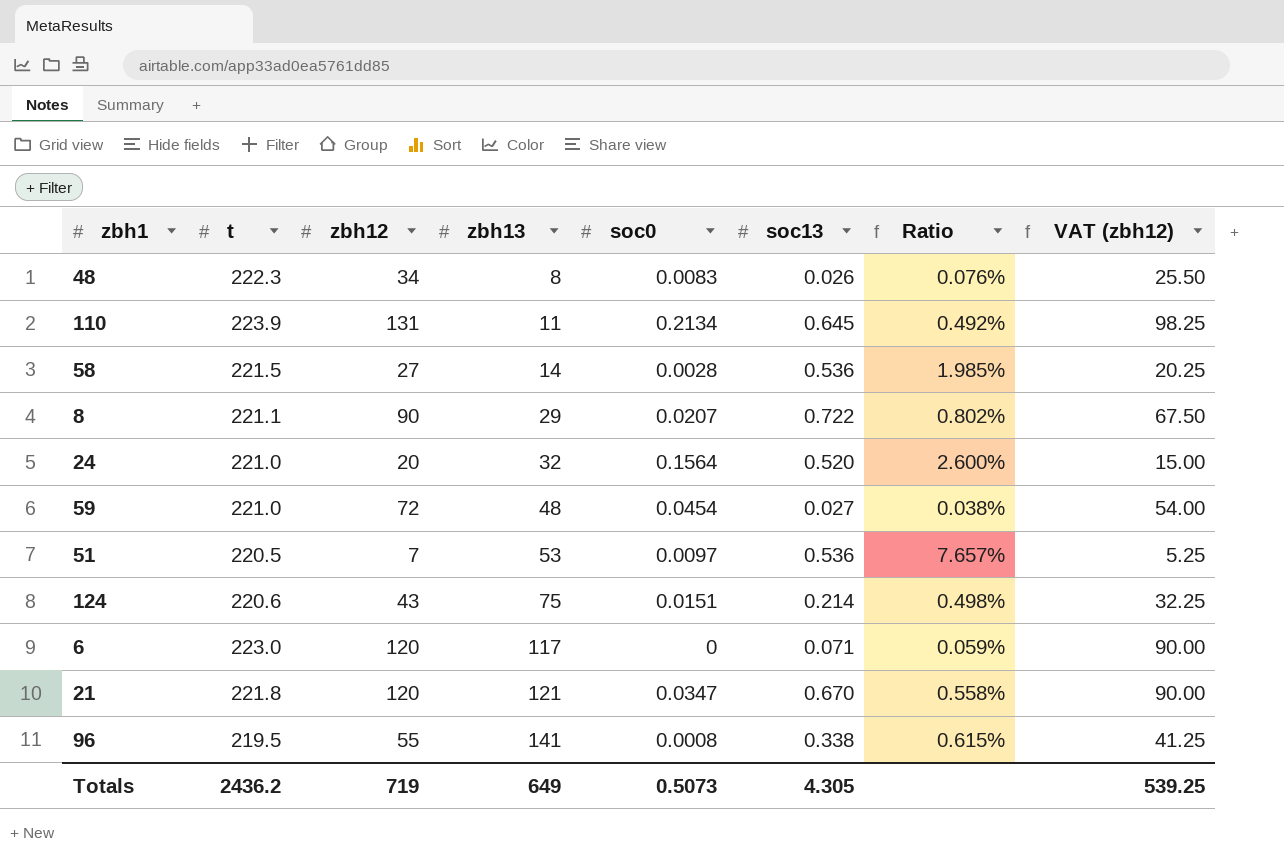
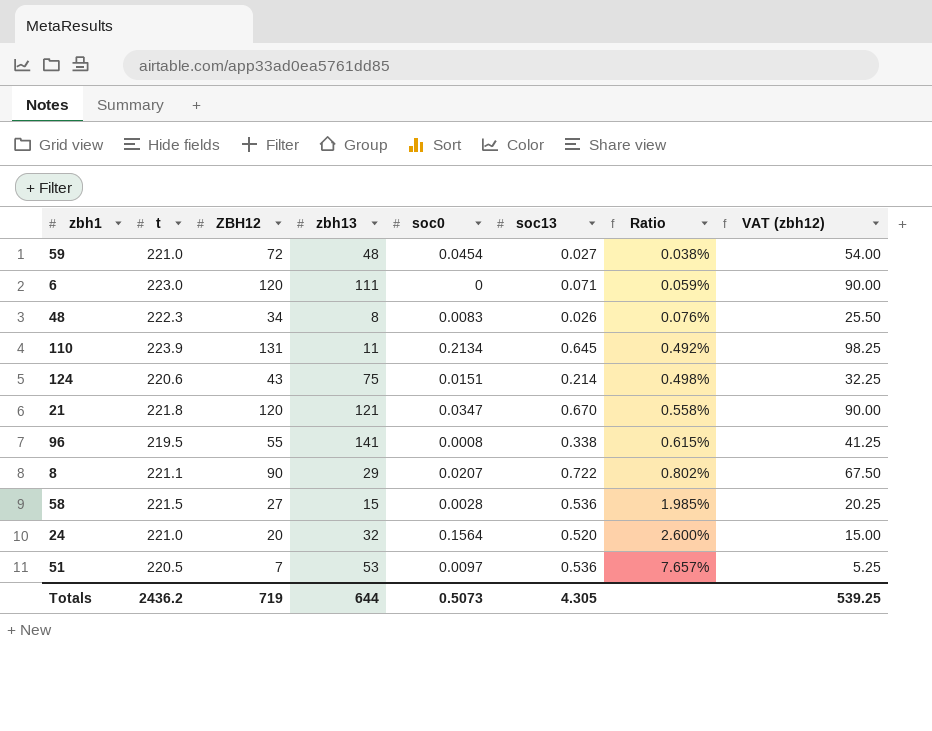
row order: zbh13 ascending -> Ratio ascending
column name: zbh12 -> ZBH12
6 | zbh13: 117 -> 111
58 | zbh13: 14 -> 15
Totals | zbh13: 649 -> 644

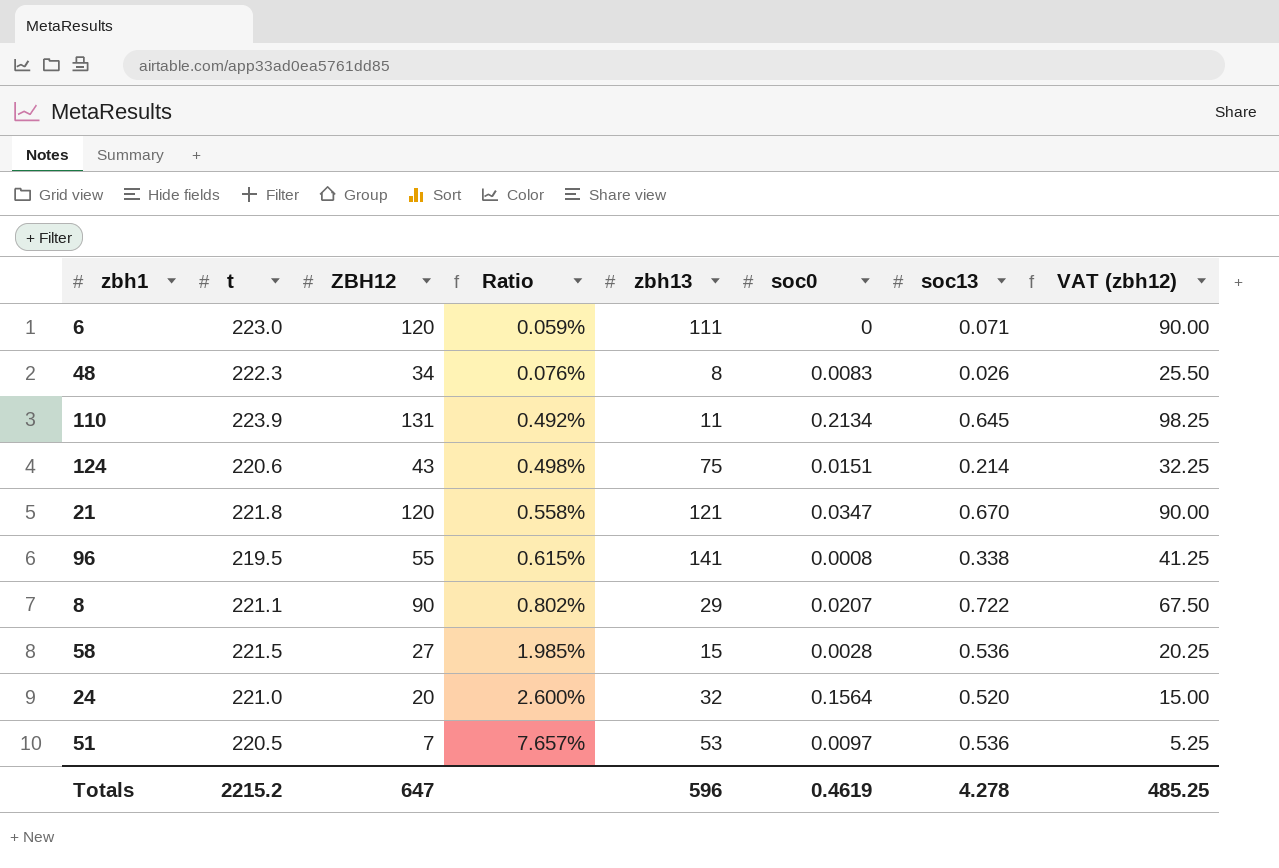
column Ratio | position: 7 -> 4
row 59: 221.0 | 72 | 48 | 0.0454 | 0.027 | 0.038% | 54.00 -> none
Totals | t: 2436.2 -> 2215.2
Totals | ZBH12: 719 -> 647
Totals | zbh13: 644 -> 596
Totals | soc0: 0.5073 -> 0.4619
Totals | soc13: 4.305 -> 4.278
Totals | VAT (zbh12): 539.25 -> 485.25

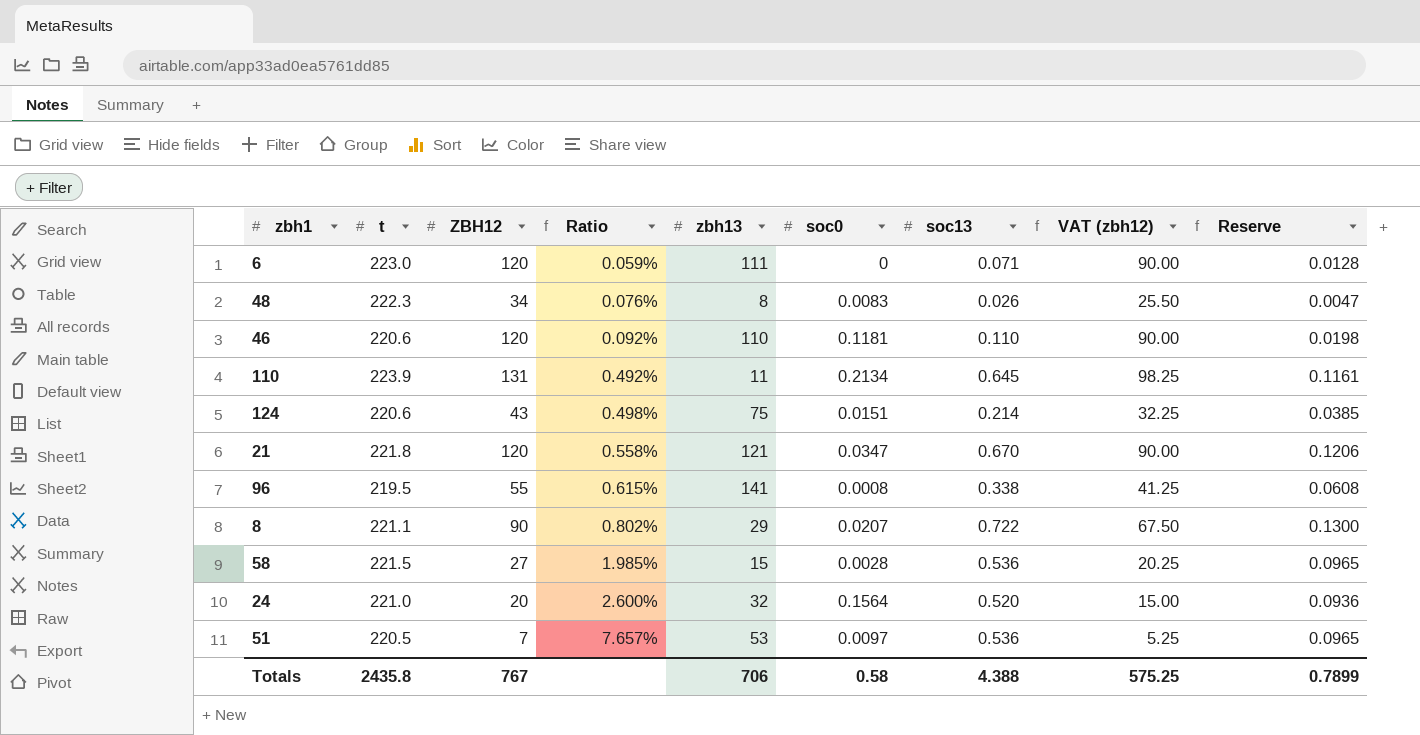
column Reserve | formula: none -> [soc13] * 0.18
row 46: none -> 220.6 | 120 | 0.092% | 110 | 0.1181 | 0.110 | 90.00 | 0.0198
Totals | t: 2215.2 -> 2435.8
Totals | ZBH12: 647 -> 767
Totals | zbh13: 596 -> 706
Totals | soc0: 0.4619 -> 0.58
Totals | soc13: 4.278 -> 4.388
Totals | VAT (zbh12): 485.25 -> 575.25

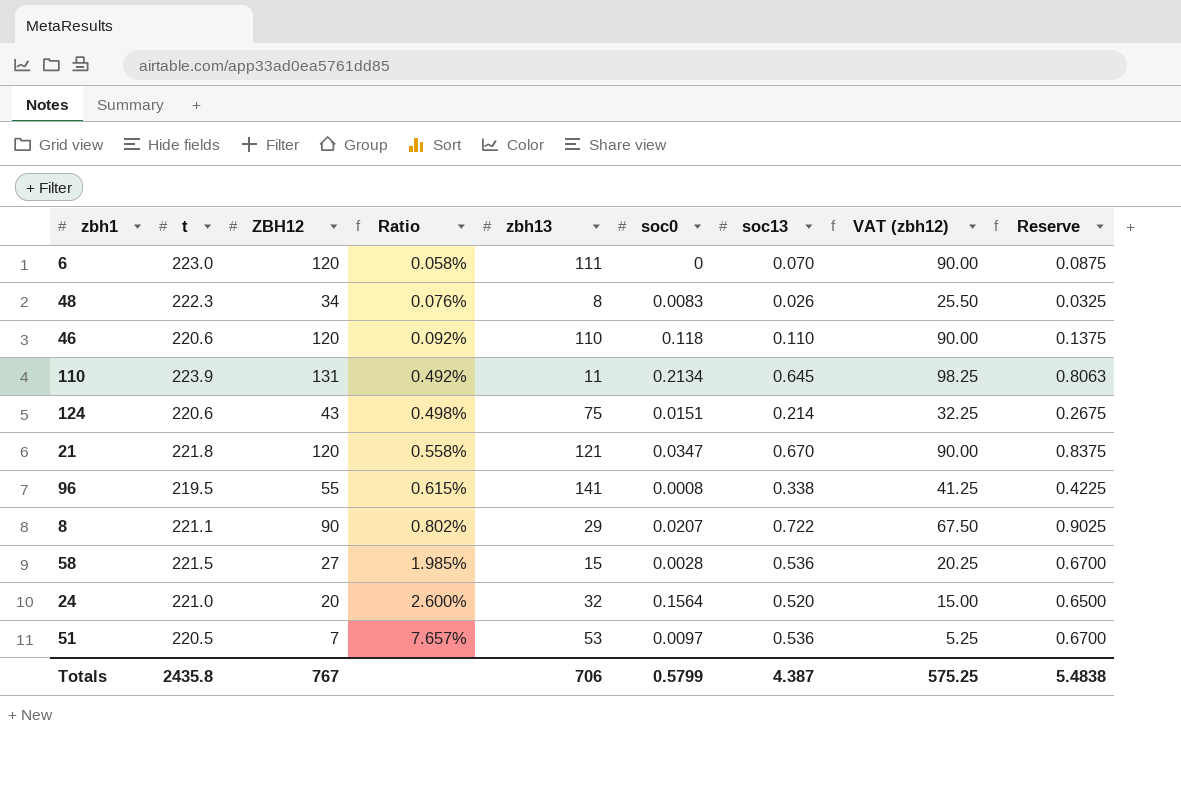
column Reserve | formula: [soc13] * 0.18 -> [soc13] * 1.25
6 | Ratio: 0.059% -> 0.058%
6 | soc13: 0.071 -> 0.070
46 | soc0: 0.1181 -> 0.118
Totals | soc0: 0.58 -> 0.5799
Totals | soc13: 4.388 -> 4.387
Totals | Reserve: 0.7899 -> 5.4838

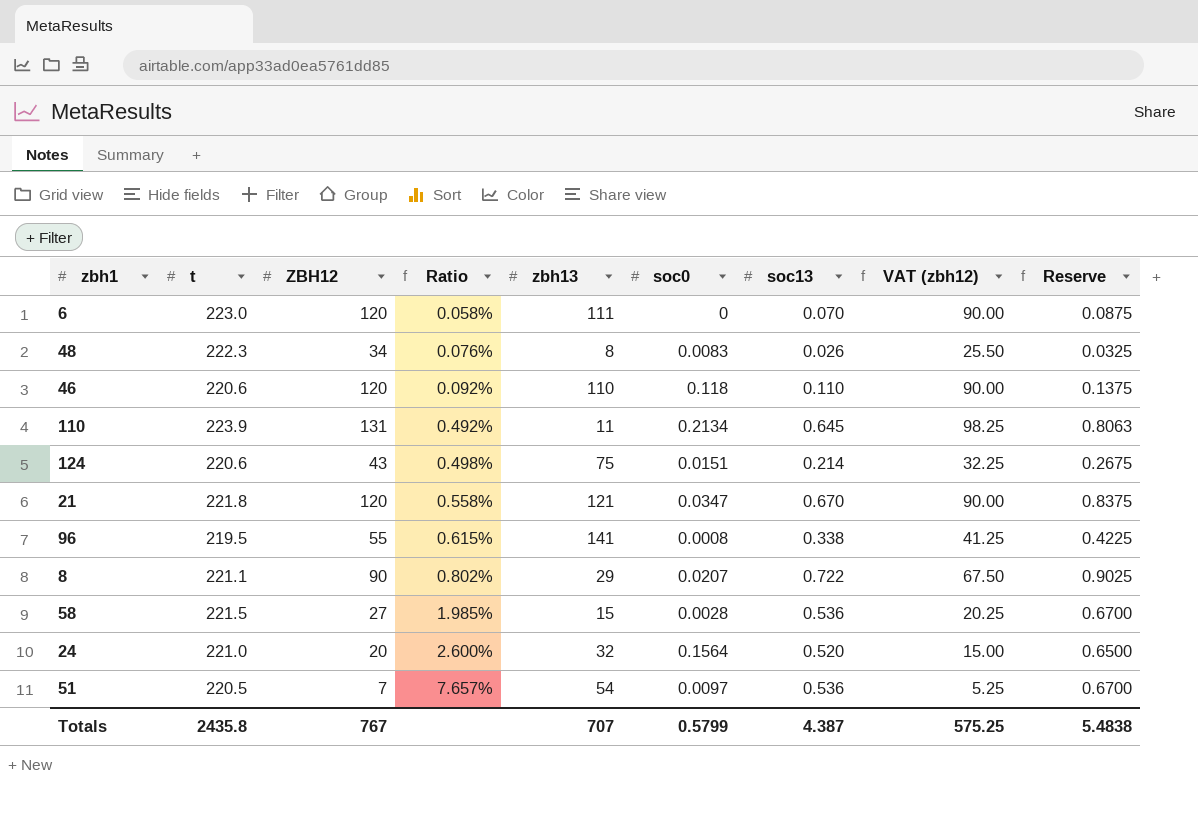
51 | zbh13: 53 -> 54
Totals | zbh13: 706 -> 707

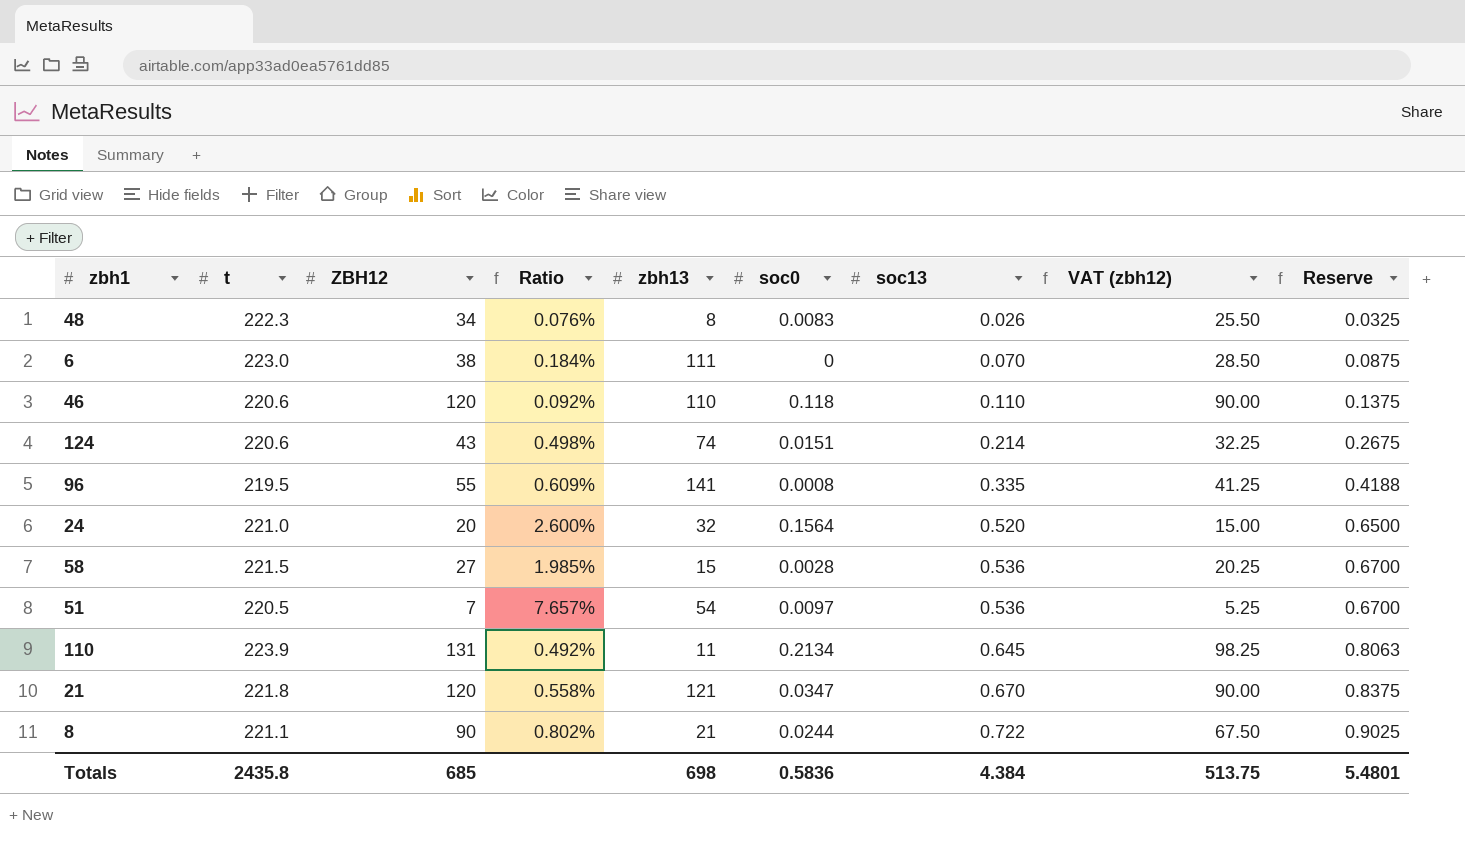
row order: Ratio ascending -> soc13 ascending
6 | ZBH12: 120 -> 38
6 | Ratio: 0.058% -> 0.184%
6 | VAT (zbh12): 90.00 -> 28.50
124 | zbh13: 75 -> 74
96 | Ratio: 0.615% -> 0.609%
96 | soc13: 0.338 -> 0.335
96 | Reserve: 0.4225 -> 0.4188
8 | zbh13: 29 -> 21
8 | soc0: 0.0207 -> 0.0244
Totals | ZBH12: 767 -> 685
Totals | zbh13: 707 -> 698
Totals | soc0: 0.5799 -> 0.5836
Totals | soc13: 4.387 -> 4.384
Totals | VAT (zbh12): 575.25 -> 513.75
Totals | Reserve: 5.4838 -> 5.4801

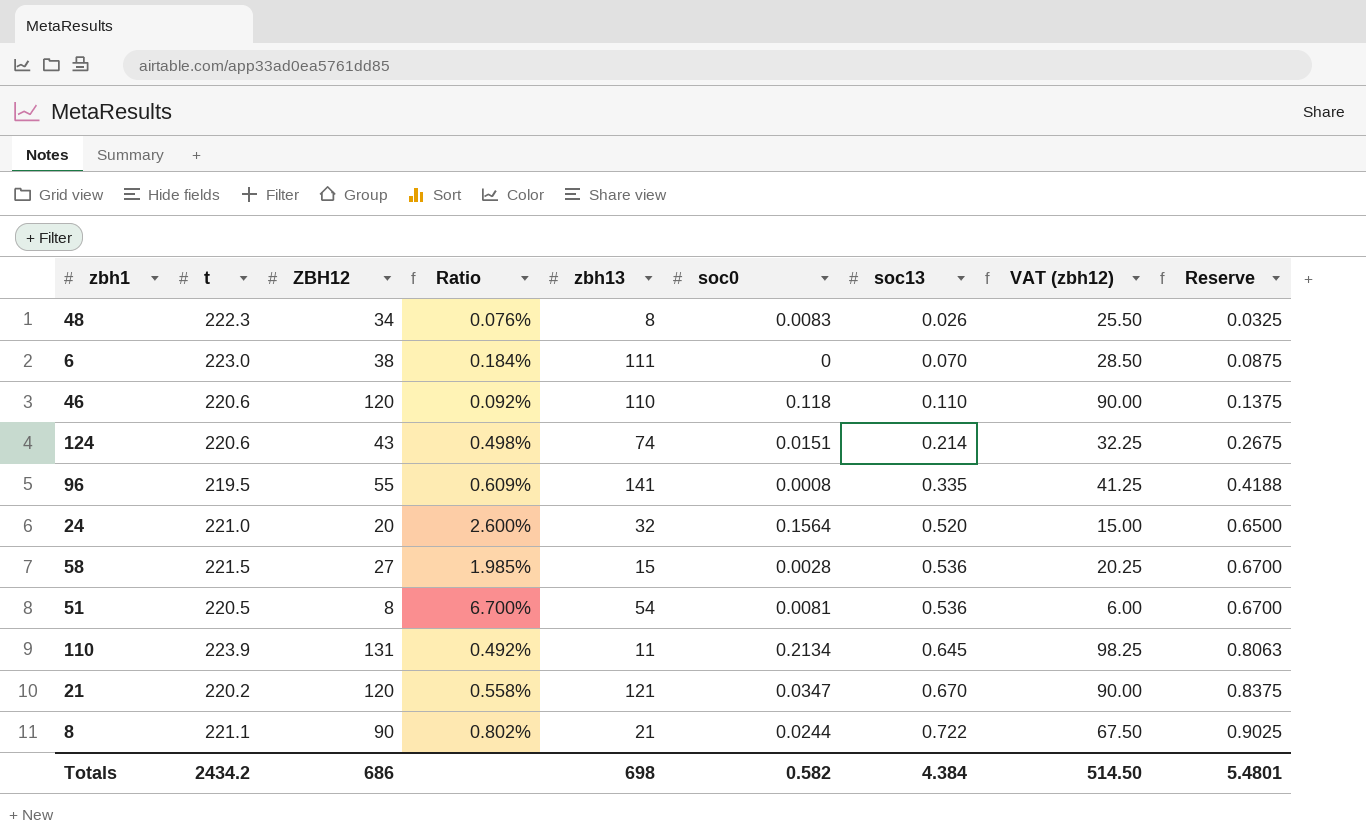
51 | ZBH12: 7 -> 8
51 | Ratio: 7.657% -> 6.700%
51 | soc0: 0.0097 -> 0.0081
51 | VAT (zbh12): 5.25 -> 6.00
21 | t: 221.8 -> 220.2
Totals | t: 2435.8 -> 2434.2
Totals | ZBH12: 685 -> 686
Totals | soc0: 0.5836 -> 0.582
Totals | VAT (zbh12): 513.75 -> 514.50

